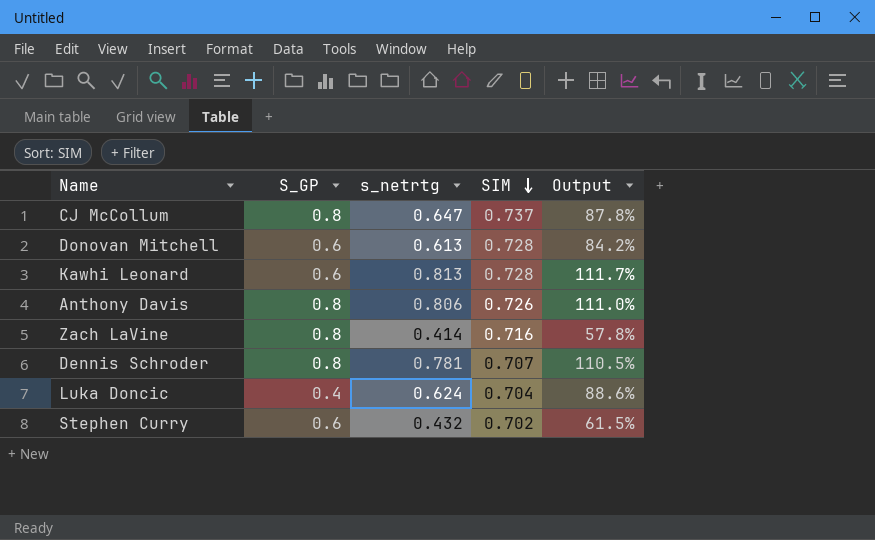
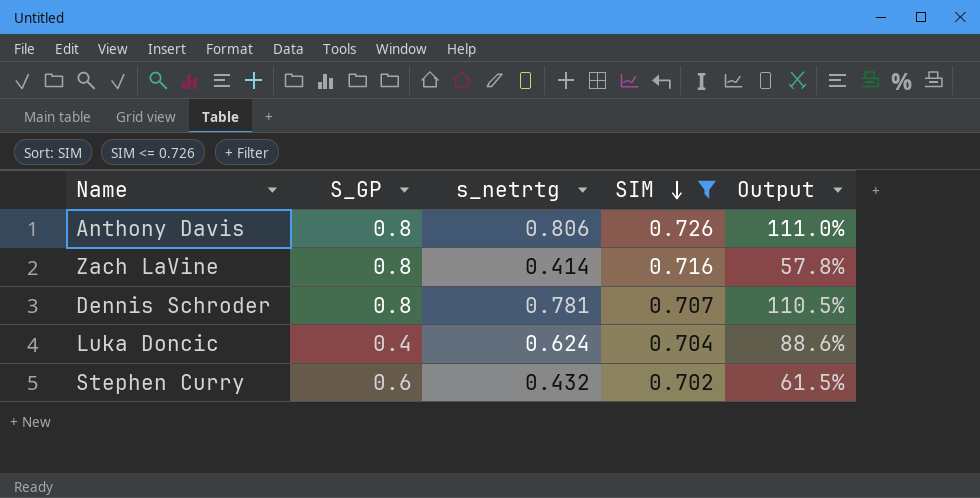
filter: none -> SIM <= 0.726

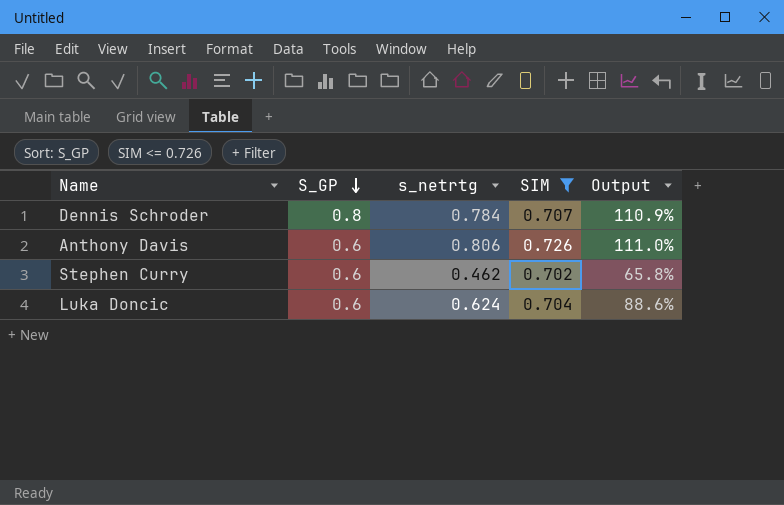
row order: SIM descending -> S_GP descending
row Zach LaVine: 0.8 | 0.414 | 0.716 | 57.8% -> none
Dennis Schroder | s_netrtg: 0.781 -> 0.784
Dennis Schroder | Output: 110.5% -> 110.9%
Anthony Davis | S_GP: 0.8 -> 0.6
Stephen Curry | s_netrtg: 0.432 -> 0.462
Stephen Curry | Output: 61.5% -> 65.8%
Luka Doncic | S_GP: 0.4 -> 0.6

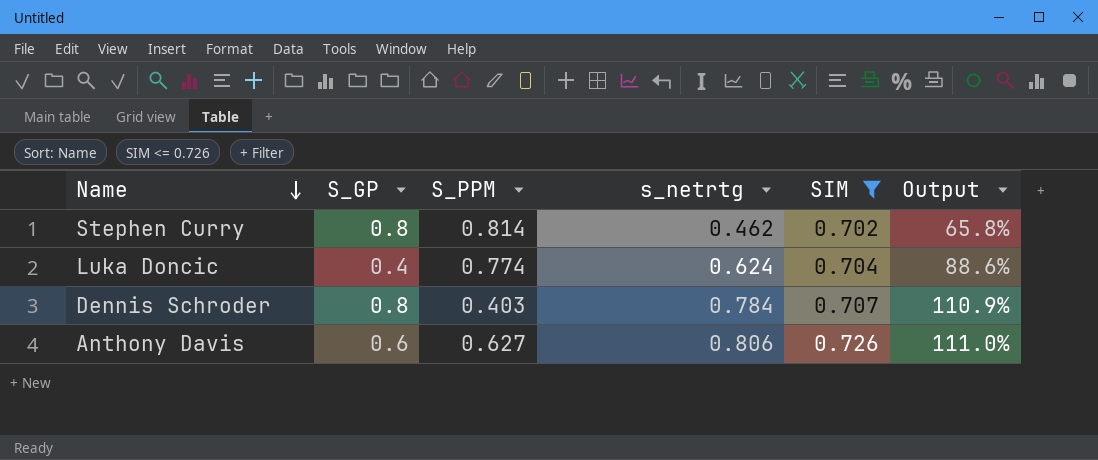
row order: S_GP descending -> Name descending
column S_PPM | position: none -> 3
Stephen Curry | S_GP: 0.6 -> 0.8
Luka Doncic | S_GP: 0.6 -> 0.4

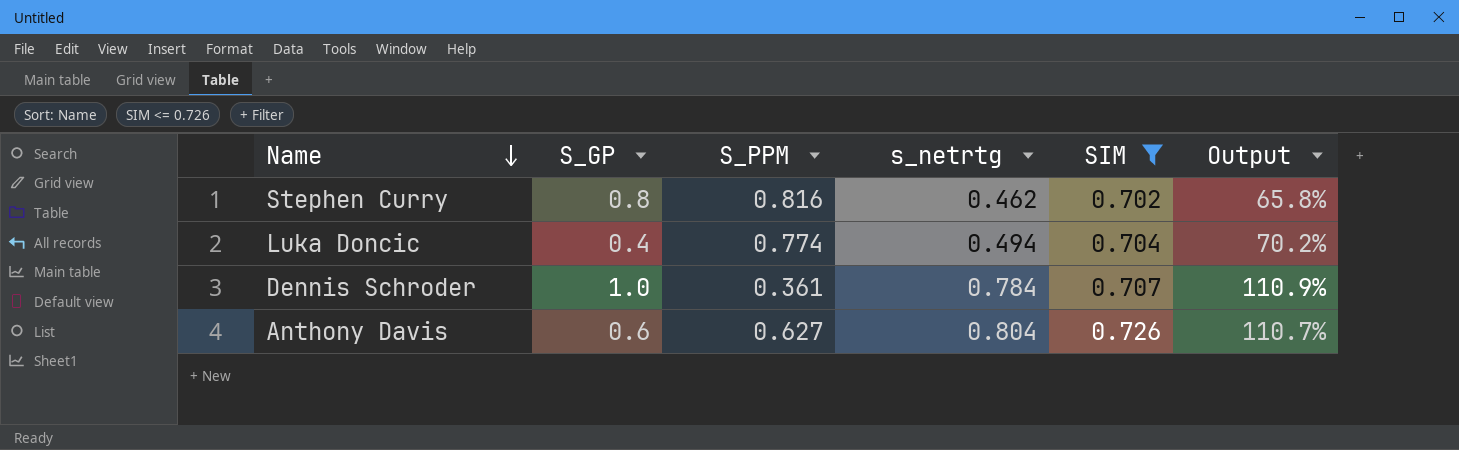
Stephen Curry | S_PPM: 0.814 -> 0.816
Luka Doncic | s_netrtg: 0.624 -> 0.494
Luka Doncic | Output: 88.6% -> 70.2%
Dennis Schroder | S_GP: 0.8 -> 1.0
Dennis Schroder | S_PPM: 0.403 -> 0.361
Anthony Davis | s_netrtg: 0.806 -> 0.804
Anthony Davis | Output: 111.0% -> 110.7%

